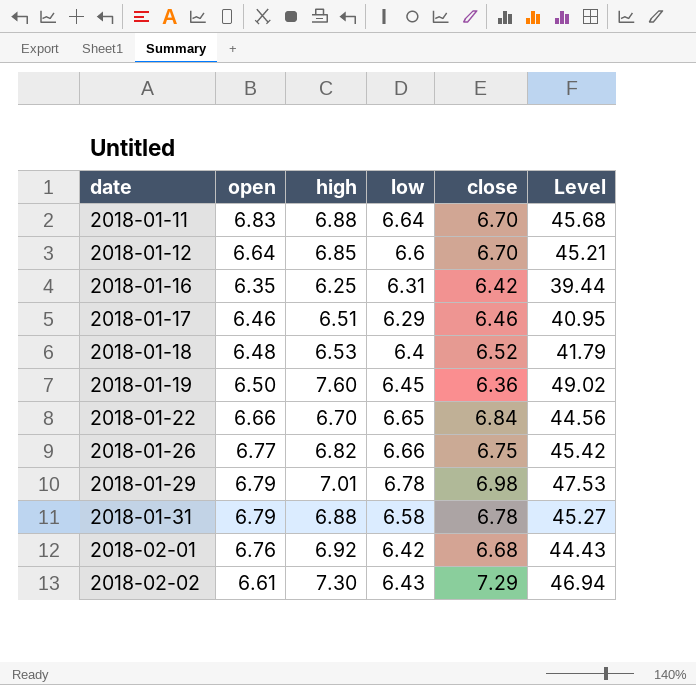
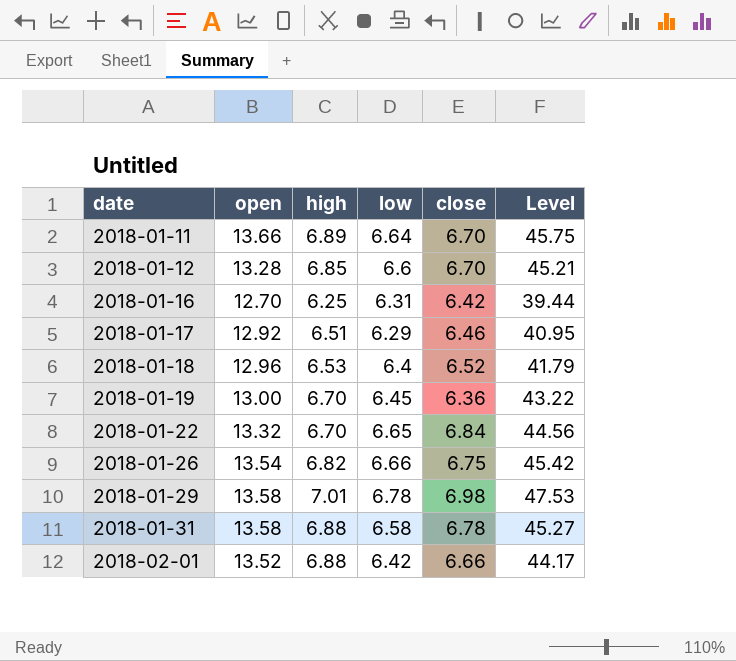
row 2018-02-02: 6.61 | 7.30 | 6.43 | 7.29 | 46.94 -> none
2018-01-11 | open: 6.83 -> 13.66
2018-01-11 | high: 6.88 -> 6.89
2018-01-11 | Level: 45.68 -> 45.75
2018-01-12 | open: 6.64 -> 13.28
2018-01-16 | open: 6.35 -> 12.70
2018-01-17 | open: 6.46 -> 12.92
2018-01-18 | open: 6.48 -> 12.96
2018-01-19 | open: 6.50 -> 13.00
2018-01-19 | high: 7.60 -> 6.70
2018-01-19 | Level: 49.02 -> 43.22
2018-01-22 | open: 6.66 -> 13.32
2018-01-26 | open: 6.77 -> 13.54
2018-01-29 | open: 6.79 -> 13.58
2018-01-31 | open: 6.79 -> 13.58
2018-02-01 | open: 6.76 -> 13.52
2018-02-01 | high: 6.92 -> 6.88
2018-02-01 | close: 6.68 -> 6.66
2018-02-01 | Level: 44.43 -> 44.17

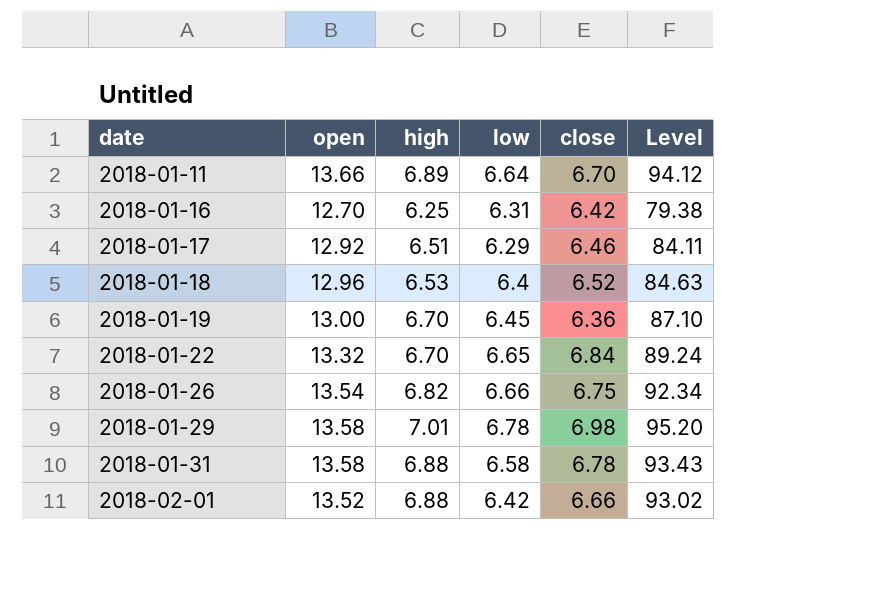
column Level | formula: [high] * [low] -> [open] * [high]
row 2018-01-12: 13.28 | 6.85 | 6.6 | 6.70 | 45.21 -> none

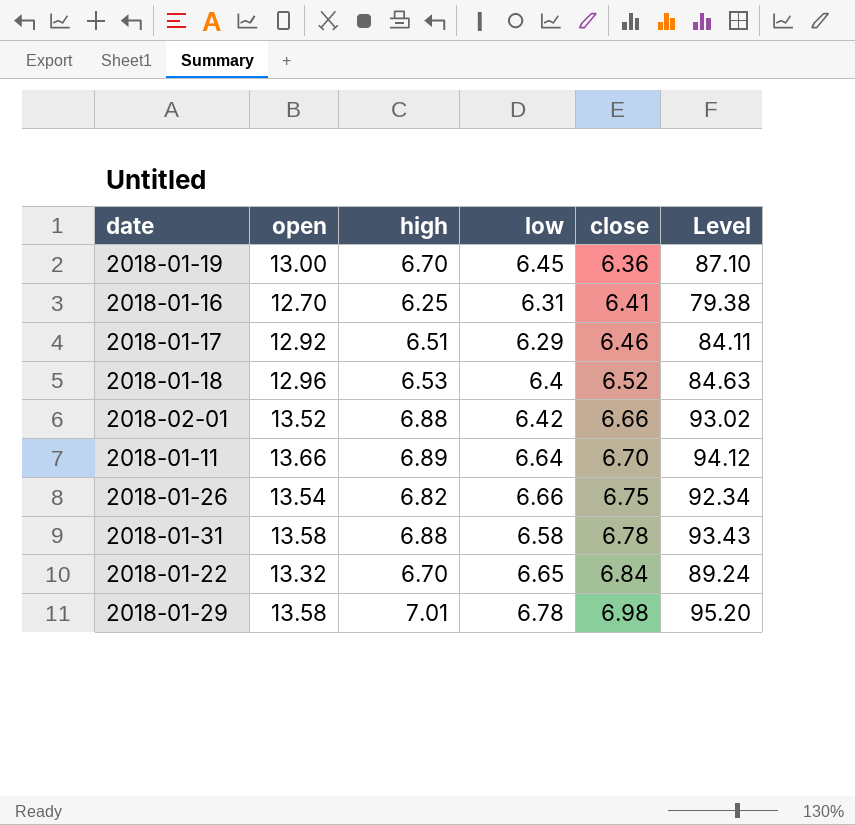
row order: date ascending -> close ascending
2018-01-16 | close: 6.42 -> 6.41

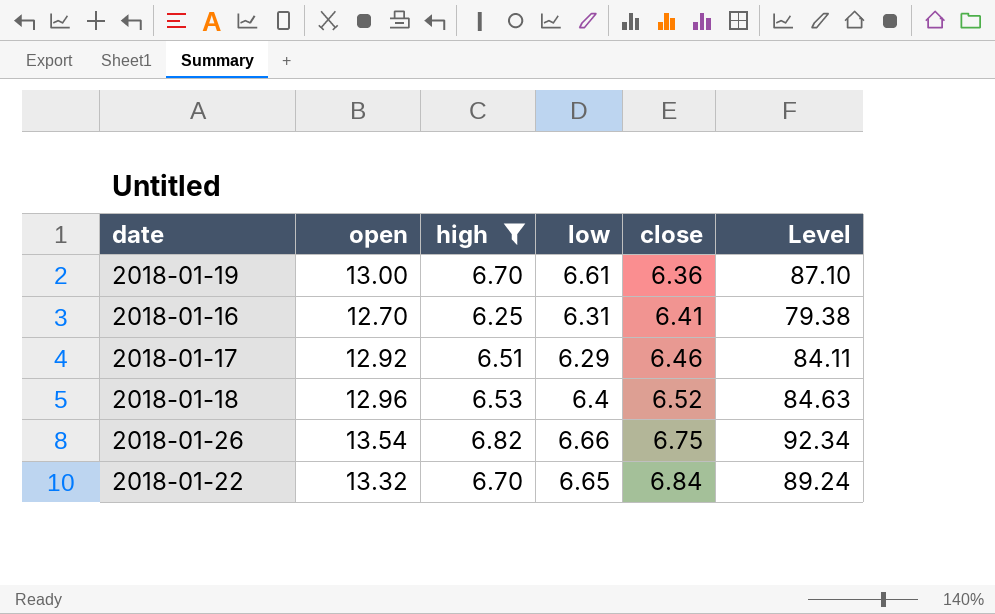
filter: none -> high <= 6.82
2018-01-19 | low: 6.45 -> 6.61

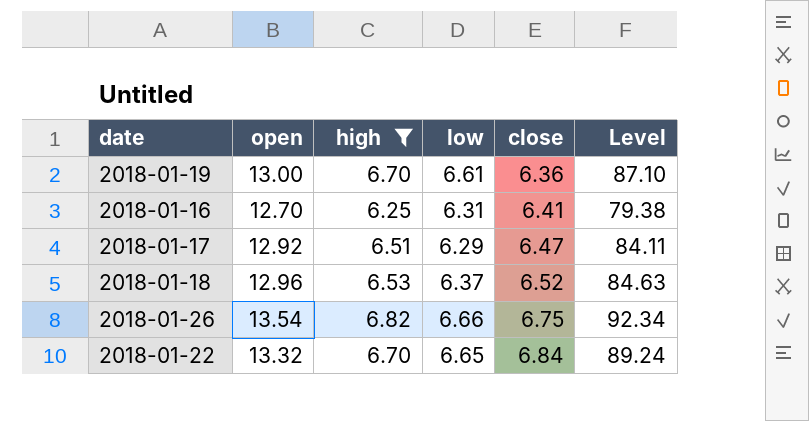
2018-01-17 | close: 6.46 -> 6.47
2018-01-18 | low: 6.4 -> 6.37

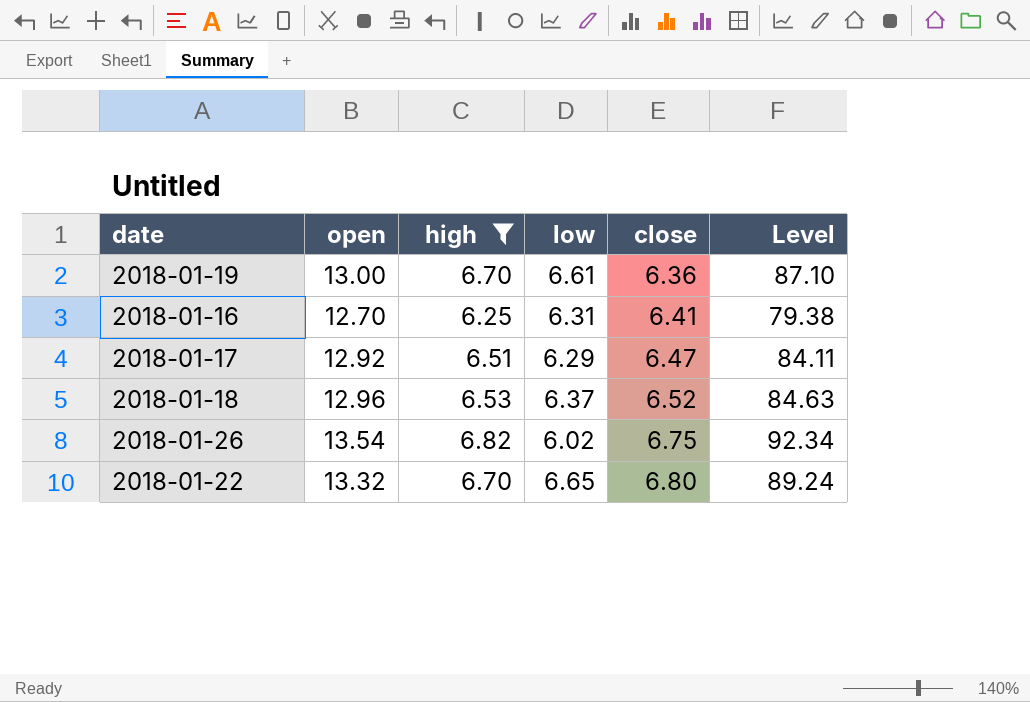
2018-01-26 | low: 6.66 -> 6.02
2018-01-22 | close: 6.84 -> 6.80

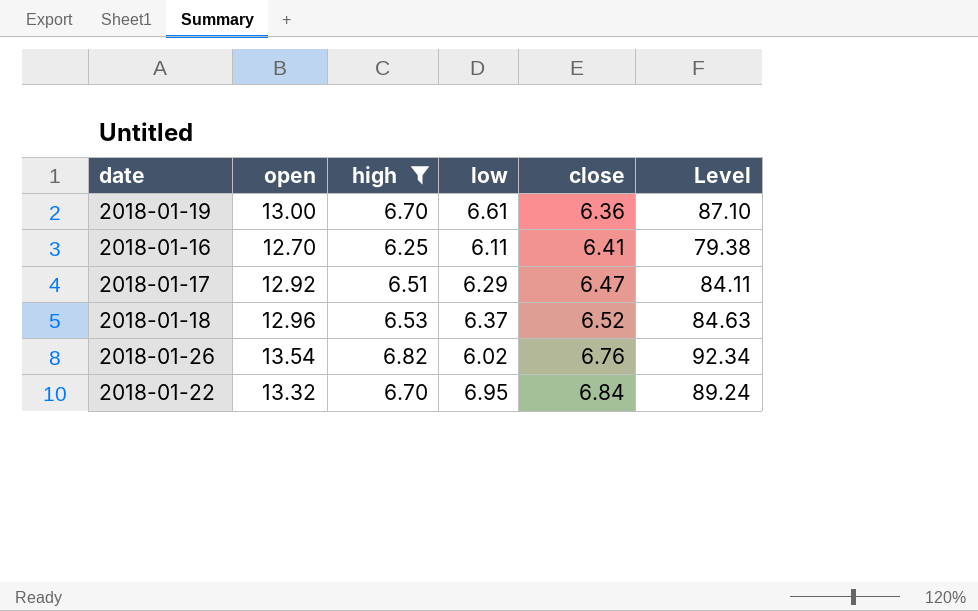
2018-01-16 | low: 6.31 -> 6.11
2018-01-26 | close: 6.75 -> 6.76
2018-01-22 | low: 6.65 -> 6.95
2018-01-22 | close: 6.80 -> 6.84

